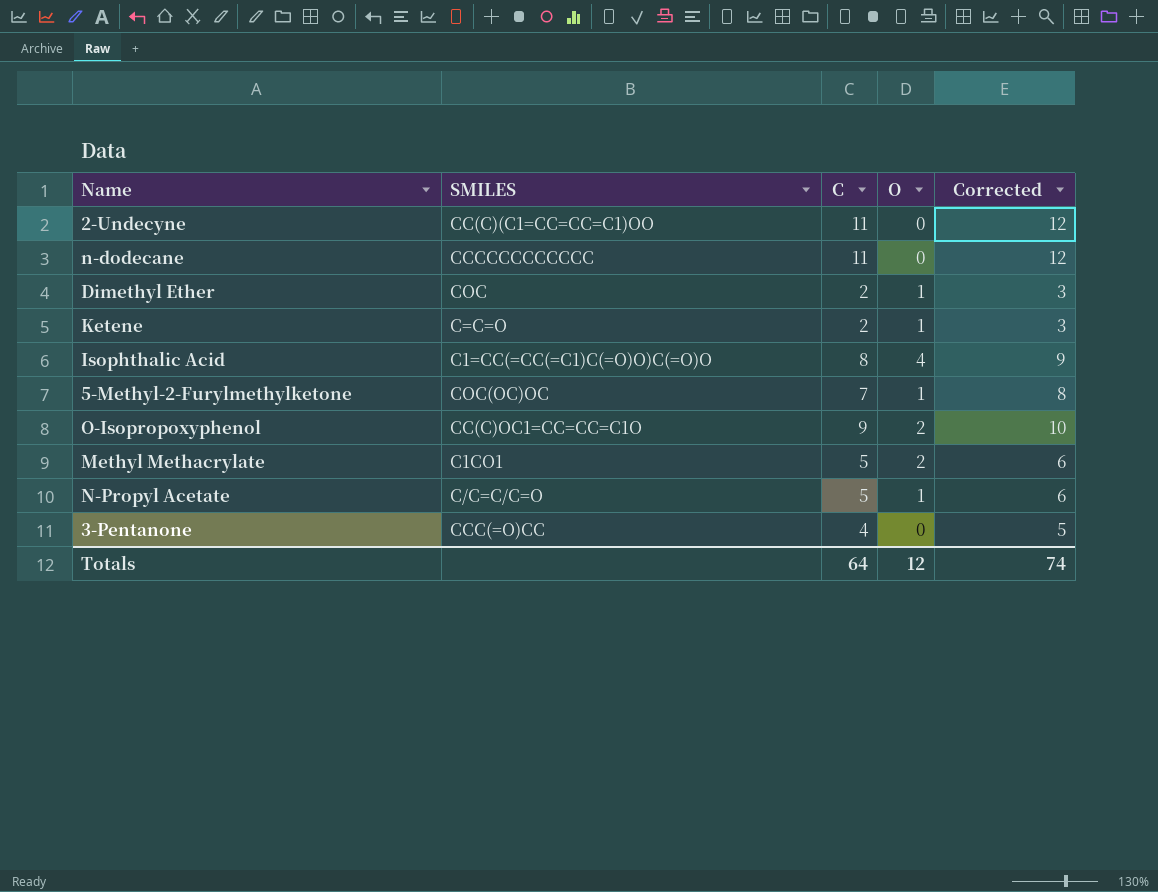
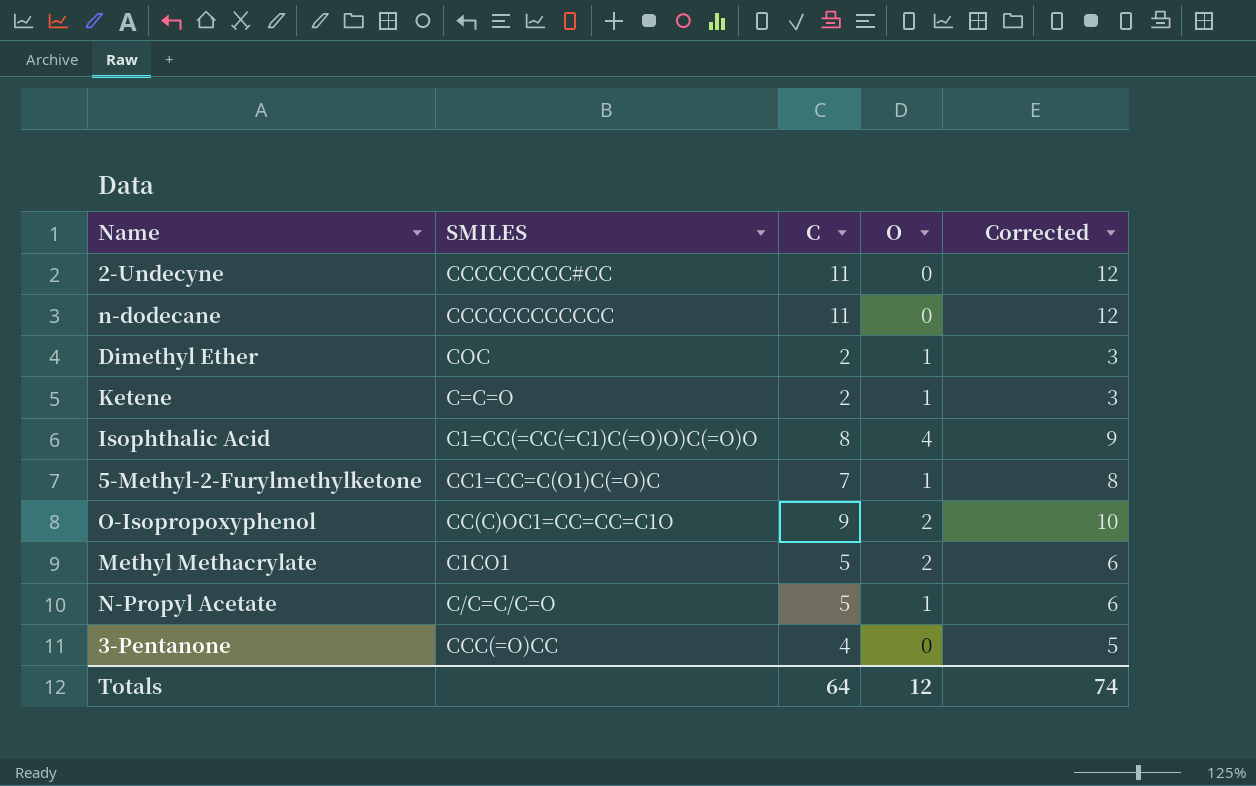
2-Undecyne | SMILES: CC(C)(C1=CC=CC=C1)OO -> CCCCCCCCC#CC
5-Methyl-2-Furylmethylketone | SMILES: COC(OC)OC -> CC1=CC=C(O1)C(=O)C

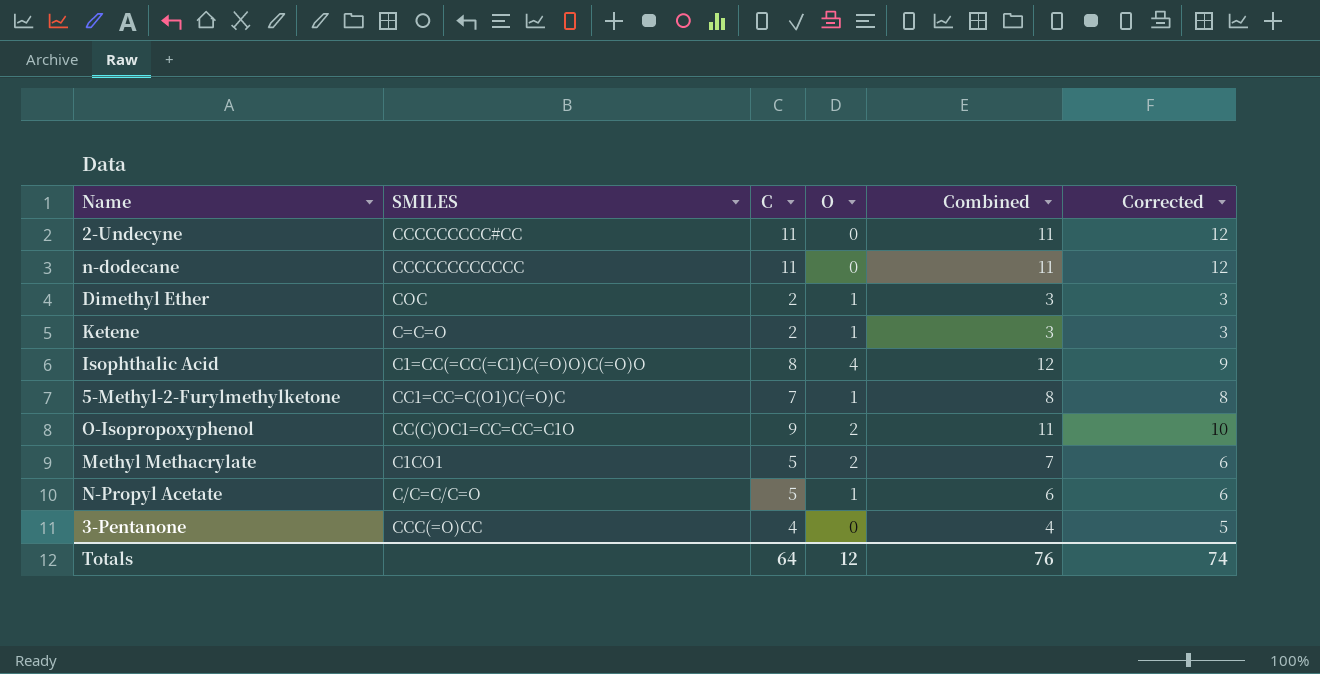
column Combined | formula: none -> [C] + [O]

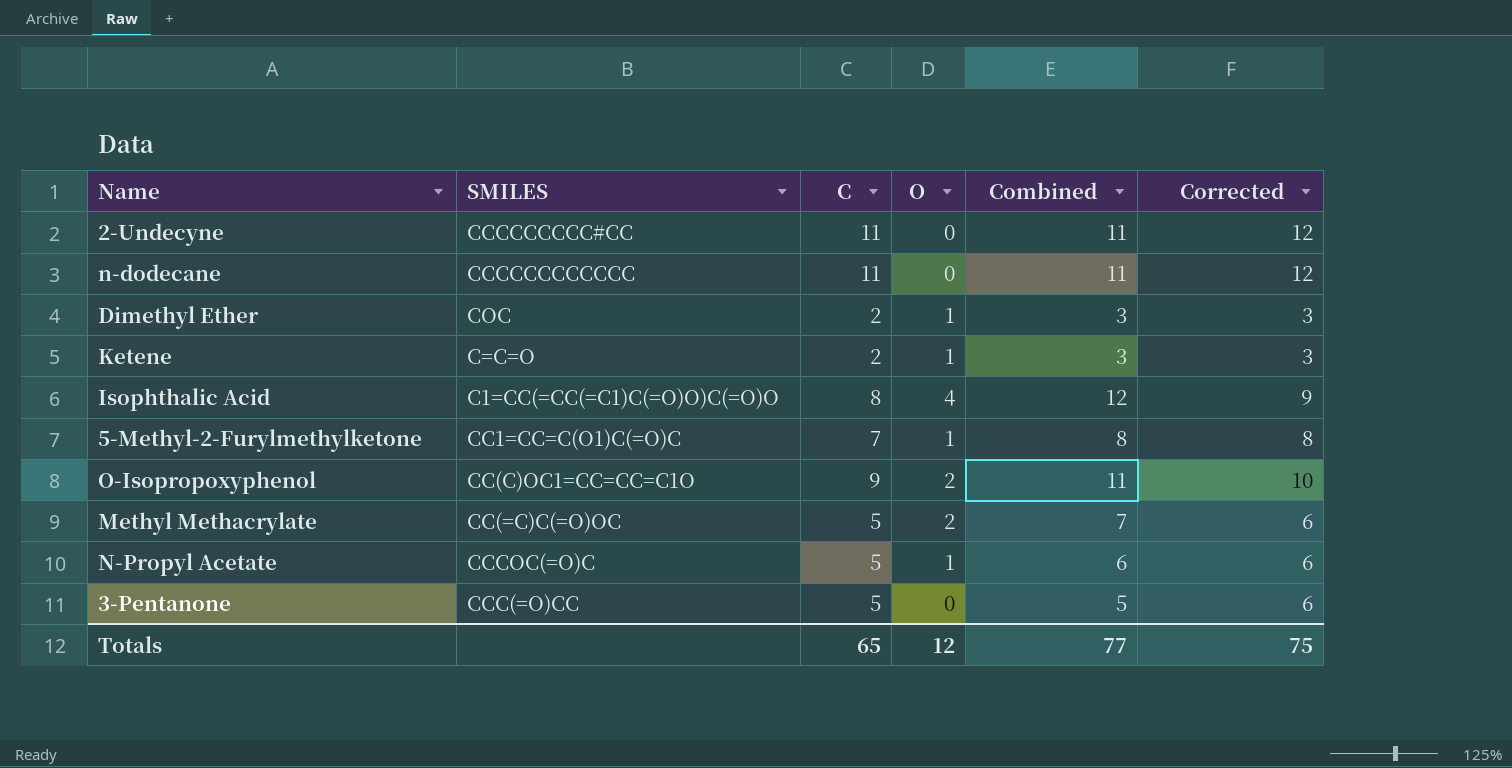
Methyl Methacrylate | SMILES: C1CO1 -> CC(=C)C(=O)OC
N-Propyl Acetate | SMILES: C/C=C/C=O -> CCCOC(=O)C
3-Pentanone | C: 4 -> 5
3-Pentanone | Combined: 4 -> 5
3-Pentanone | Corrected: 5 -> 6
Totals | C: 64 -> 65
Totals | Combined: 76 -> 77
Totals | Corrected: 74 -> 75

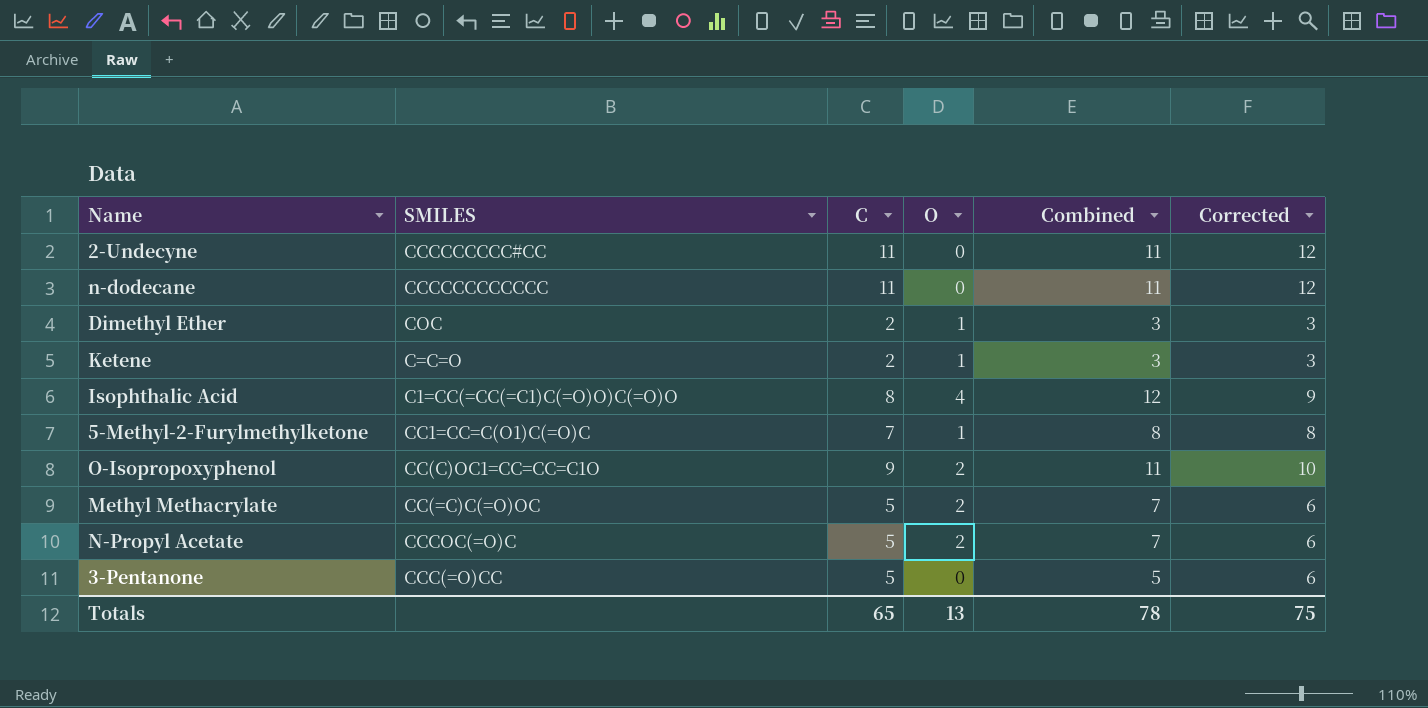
N-Propyl Acetate | O: 1 -> 2
N-Propyl Acetate | Combined: 6 -> 7
Totals | O: 12 -> 13
Totals | Combined: 77 -> 78

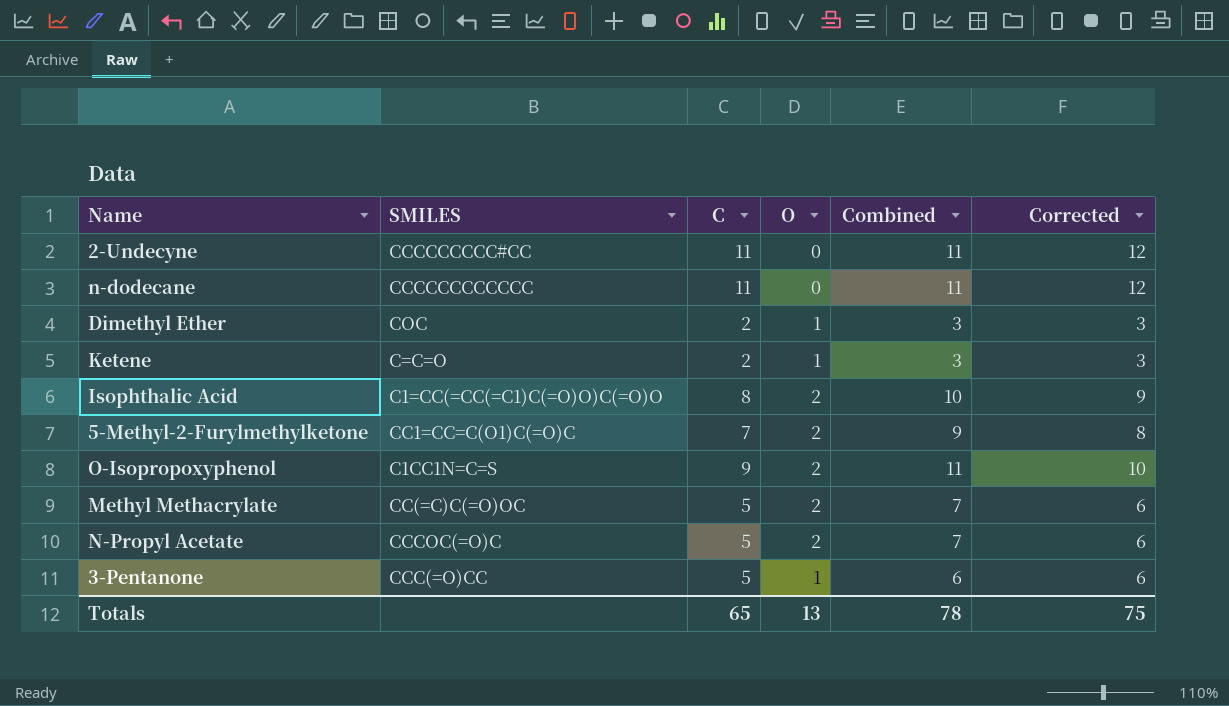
Isophthalic Acid | O: 4 -> 2
Isophthalic Acid | Combined: 12 -> 10
5-Methyl-2-Furylmethylketone | O: 1 -> 2
5-Methyl-2-Furylmethylketone | Combined: 8 -> 9
O-Isopropoxyphenol | SMILES: CC(C)OC1=CC=CC=C1O -> C1CC1N=C=S
3-Pentanone | O: 0 -> 1
3-Pentanone | Combined: 5 -> 6

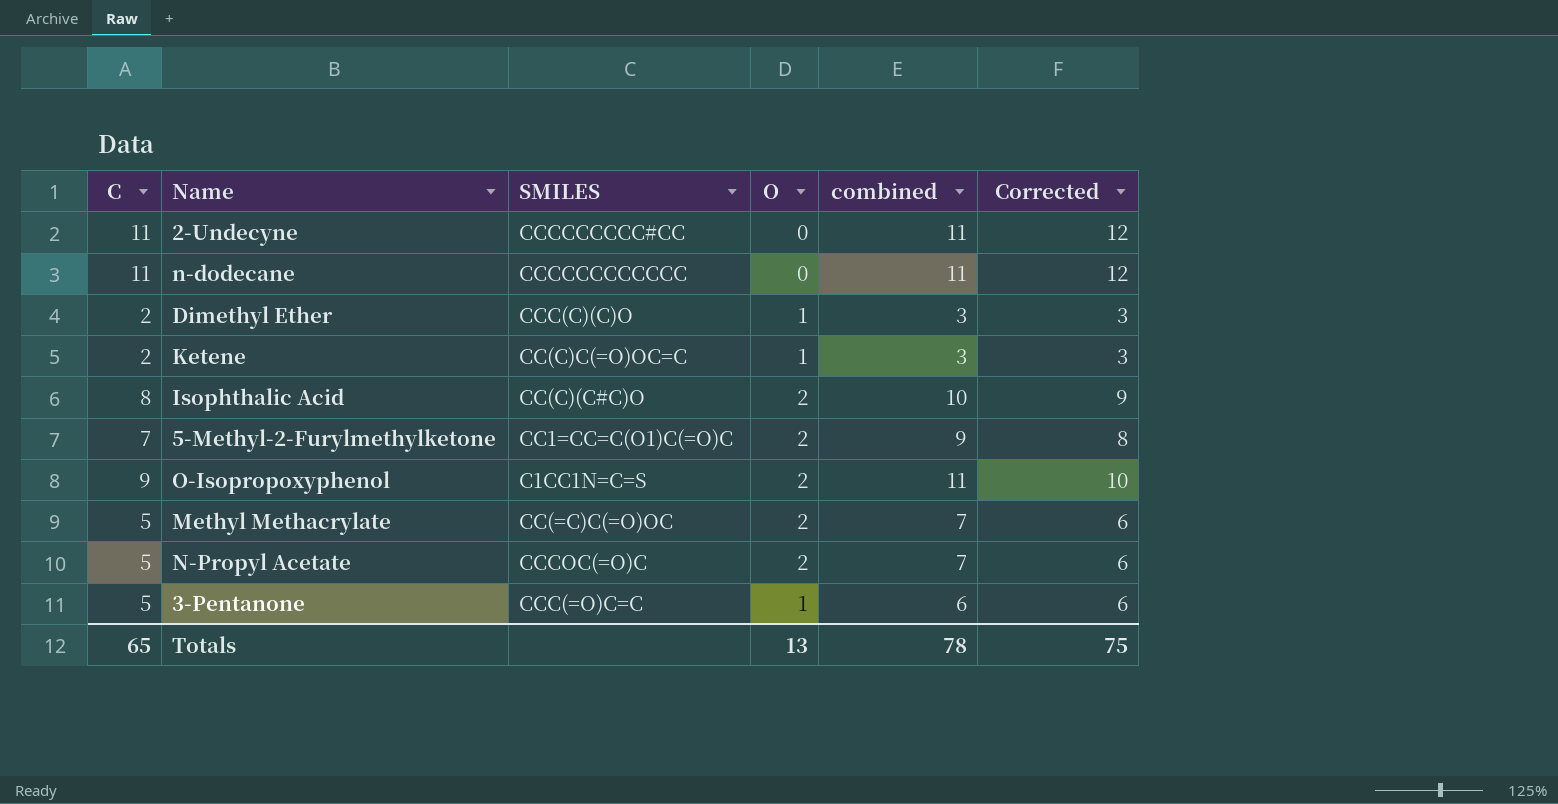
column C | position: 3 -> 1
column name: Combined -> combined
Dimethyl Ether | SMILES: COC -> CCC(C)(C)O
Ketene | SMILES: C=C=O -> CC(C)C(=O)OC=C
Isophthalic Acid | SMILES: C1=CC(=CC(=C1)C(=O)O)C(=O)O -> CC(C)(C#C)O
3-Pentanone | SMILES: CCC(=O)CC -> CCC(=O)C=C

